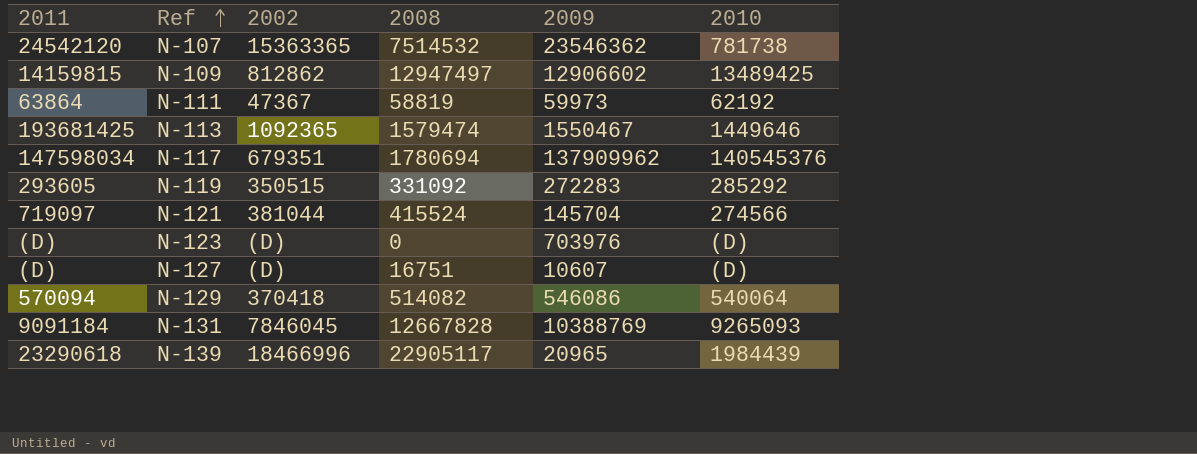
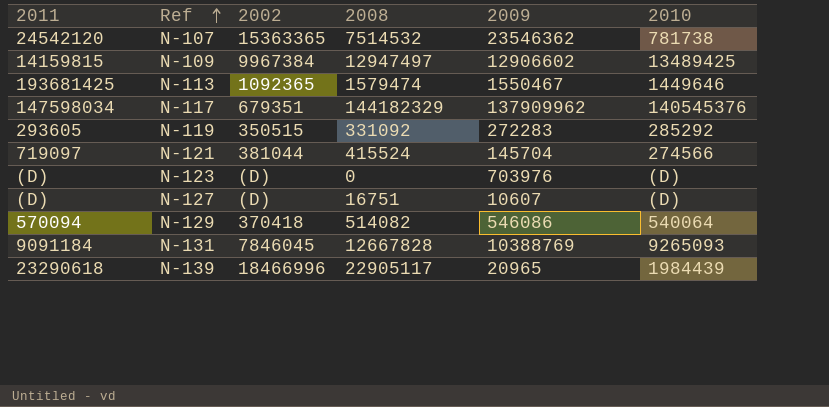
row N-111: 63864 | 47367 | 58819 | 59973 | 62192 -> none
N-109 | 2002: 812862 -> 9967384
N-117 | 2008: 1780694 -> 144182329

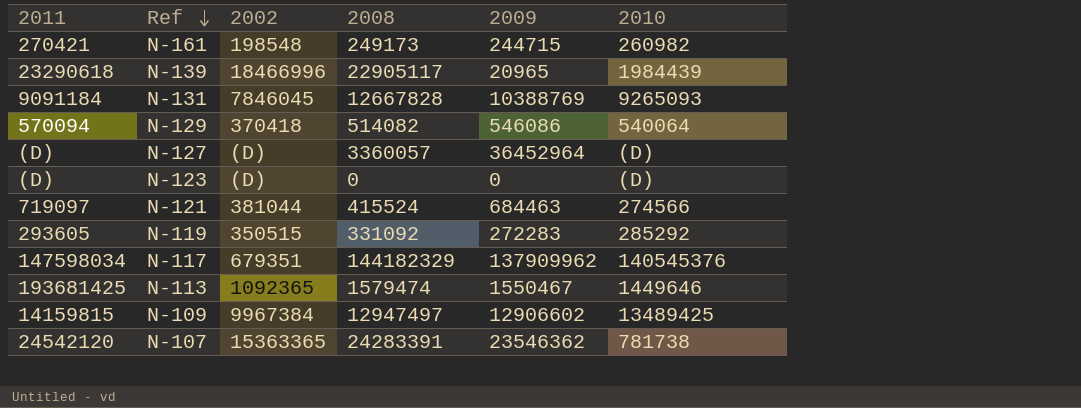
row order: Ref ascending -> Ref descending
row N-161: none -> 270421 | 198548 | 249173 | 244715 | 260982
N-127 | 2008: 16751 -> 3360057
N-127 | 2009: 10607 -> 36452964
N-123 | 2009: 703976 -> 0
N-121 | 2009: 145704 -> 684463
N-107 | 2008: 7514532 -> 24283391

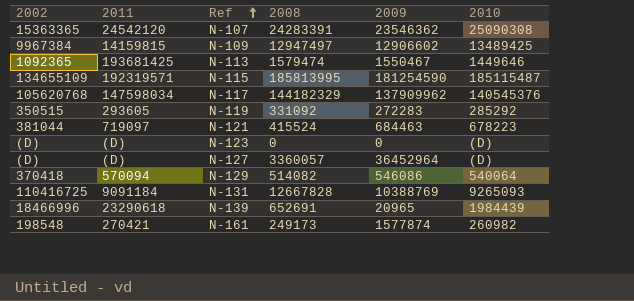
row order: Ref descending -> Ref ascending
column 2002 | position: 3 -> 1
N-107 | 2010: 781738 -> 25090308
row N-115: none -> 134655109 | 192319571 | 185813995 | 181254590 | 185115487
N-117 | 2002: 679351 -> 105620768
N-121 | 2010: 274566 -> 678223
N-131 | 2002: 7846045 -> 110416725
N-139 | 2008: 22905117 -> 652691
N-161 | 2009: 244715 -> 1577874

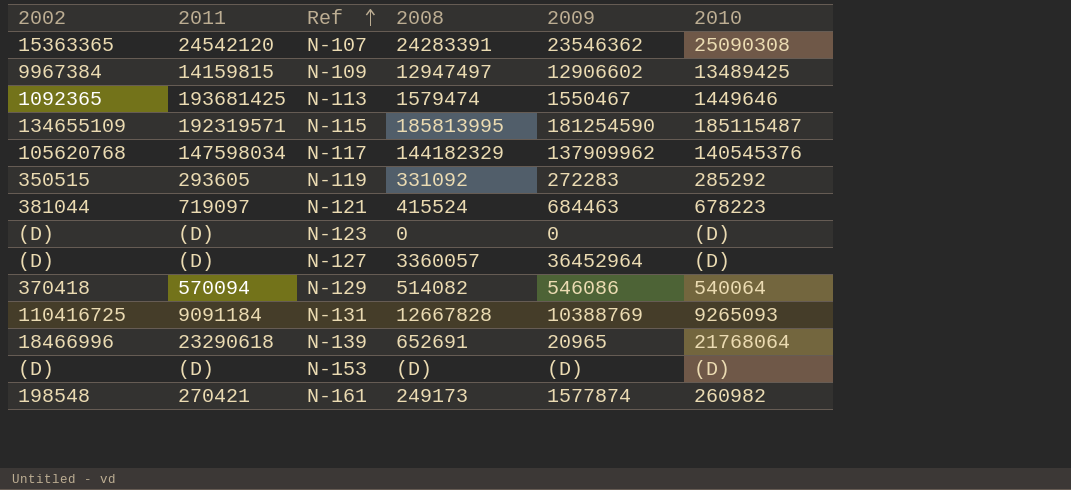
N-139 | 2010: 1984439 -> 21768064
row N-153: none -> (D) | (D) | (D) | (D) | (D)

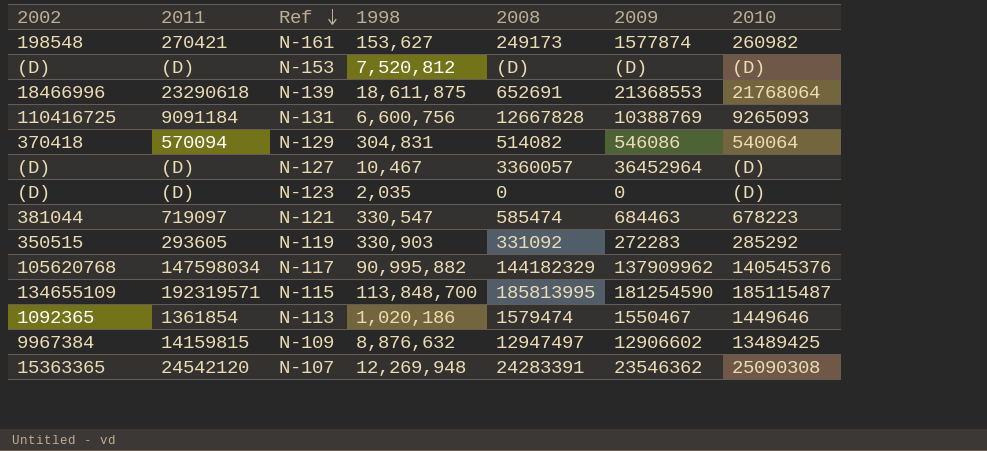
row order: Ref ascending -> Ref descending
column 1998 | position: none -> 4
N-139 | 2009: 20965 -> 21368553
N-121 | 2008: 415524 -> 585474
N-113 | 2011: 193681425 -> 1361854

